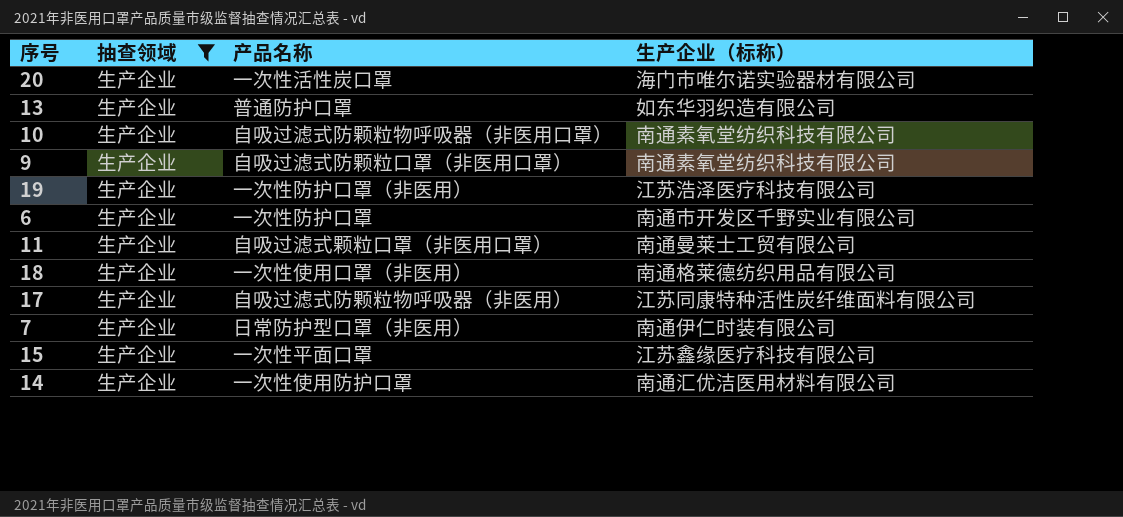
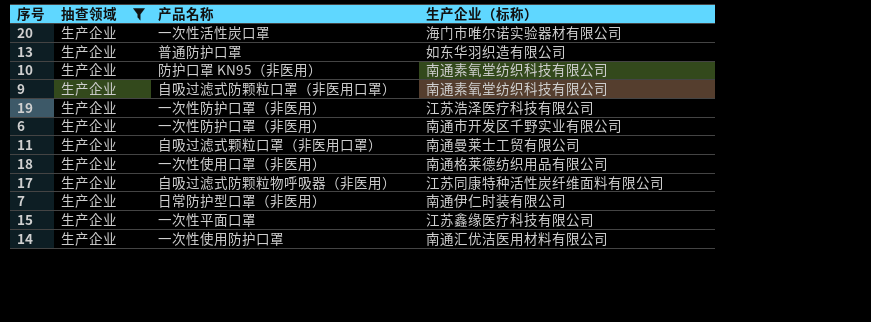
10 | 产品名称: 自吸过滤式防颗粒物呼吸器（非医用口罩） -> 防护口罩 KN95（非医用）
6 | 产品名称: 一次性防护口罩 -> 一次性防护口罩（非医用）

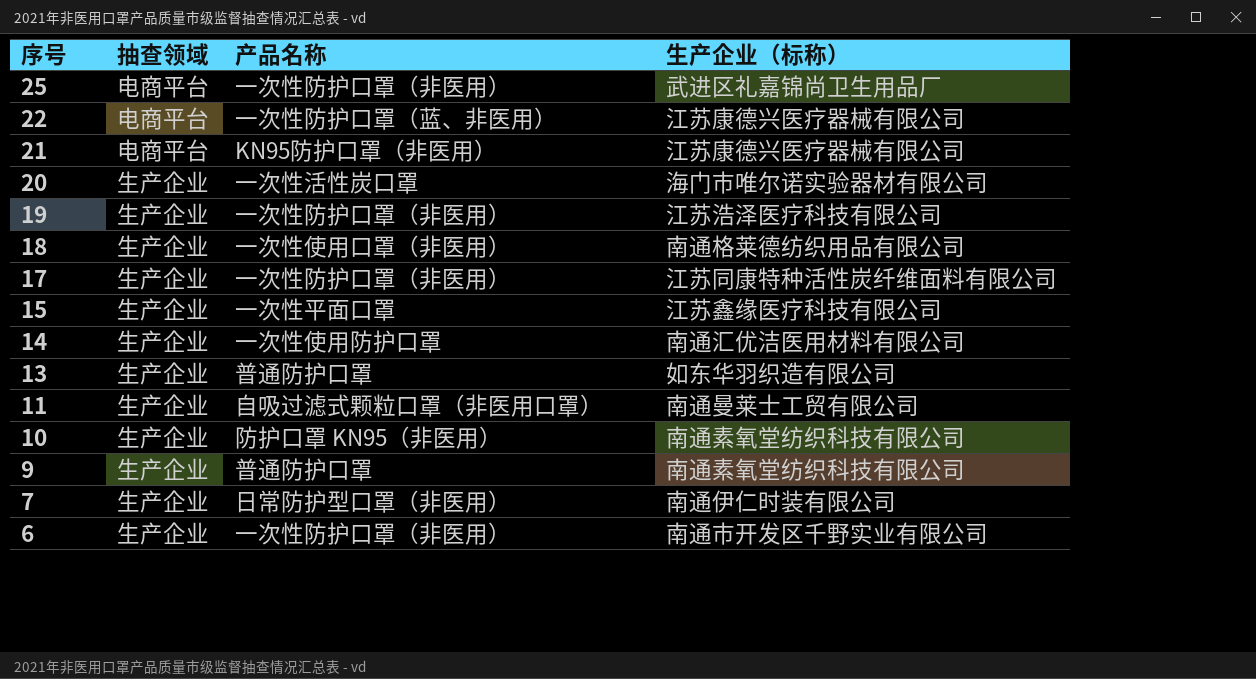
filter: 抽查领域 = 生产企业 -> none
row order: none -> 序号 descending
17 | 产品名称: 自吸过滤式防颗粒物呼吸器（非医用） -> 一次性防护口罩（非医用）
9 | 产品名称: 自吸过滤式防颗粒口罩（非医用口罩） -> 普通防护口罩

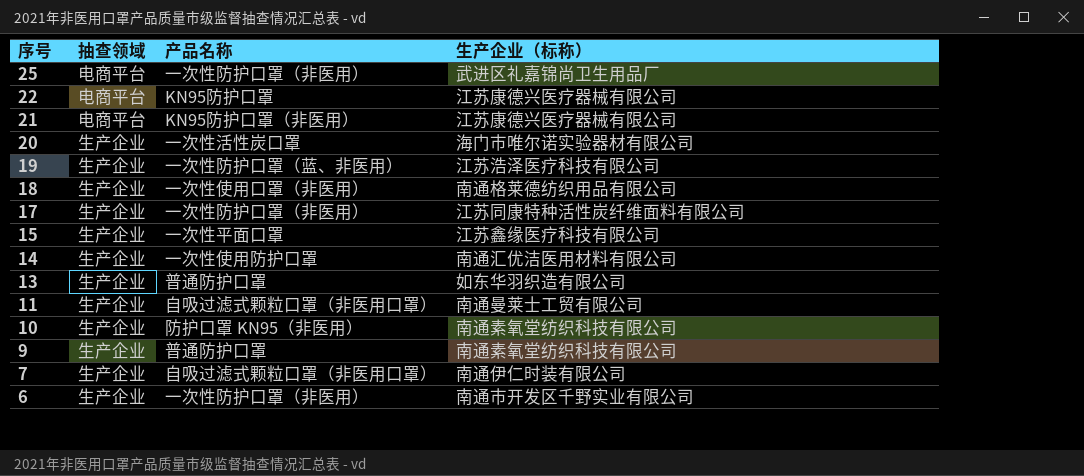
22 | 产品名称: 一次性防护口罩（蓝、非医用） -> KN95防护口罩
19 | 产品名称: 一次性防护口罩（非医用） -> 一次性防护口罩（蓝、非医用）
7 | 产品名称: 日常防护型口罩（非医用） -> 自吸过滤式颗粒口罩（非医用口罩）

